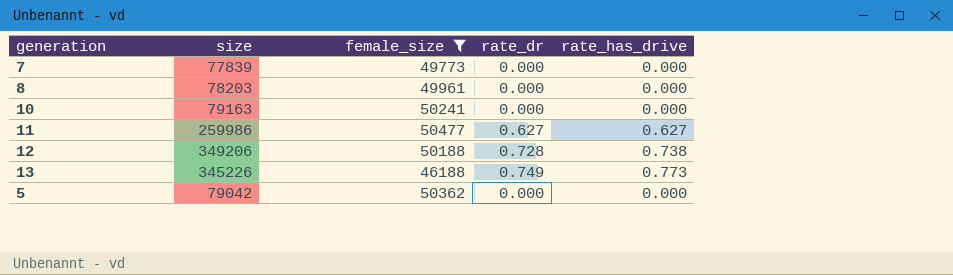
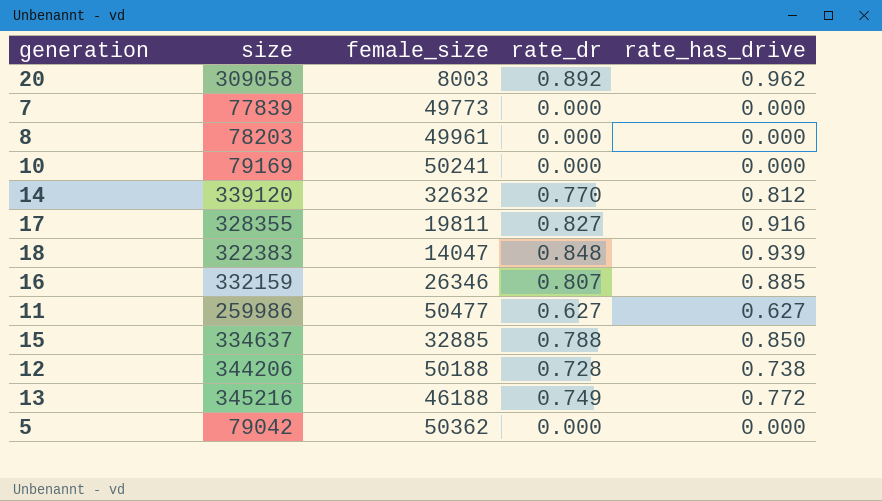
filter: female_size >= 46188 -> none
10 | size: 79163 -> 79169
12 | size: 349206 -> 344206
13 | size: 345226 -> 345216
13 | rate_has_drive: 0.773 -> 0.772

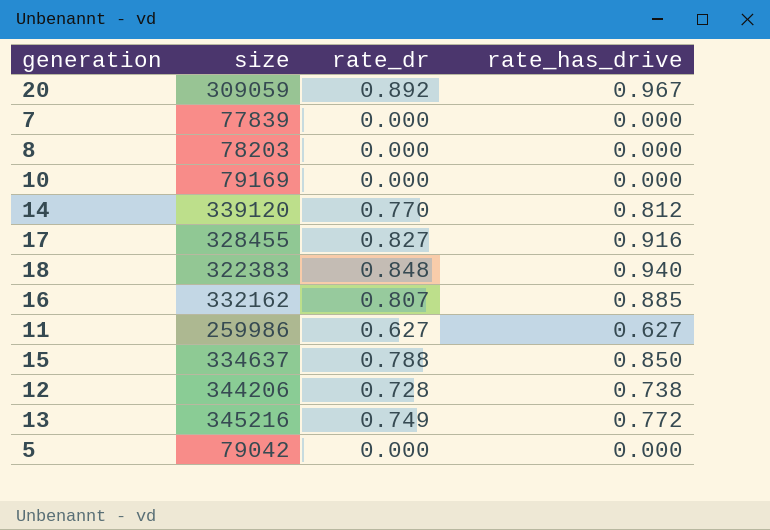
column female_size | position: 3 -> none
20 | size: 309058 -> 309059
20 | rate_has_drive: 0.962 -> 0.967
17 | size: 328355 -> 328455
18 | rate_has_drive: 0.939 -> 0.940
16 | size: 332159 -> 332162

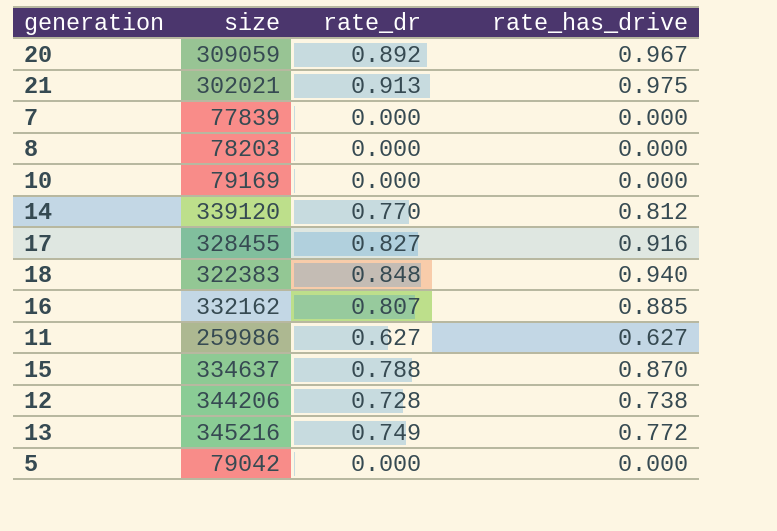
row 21: none -> 302021 | 0.913 | 0.975
15 | rate_has_drive: 0.850 -> 0.870

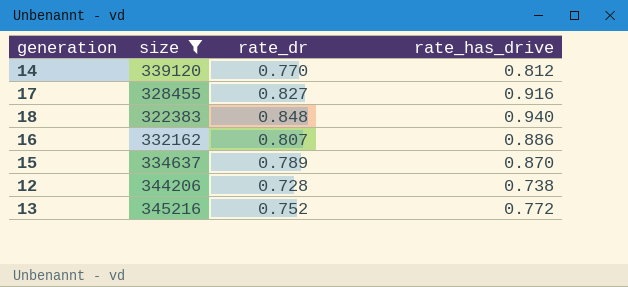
filter: none -> size >= 322383
16 | rate_has_drive: 0.885 -> 0.886
15 | rate_dr: 0.788 -> 0.789
13 | rate_dr: 0.749 -> 0.752

